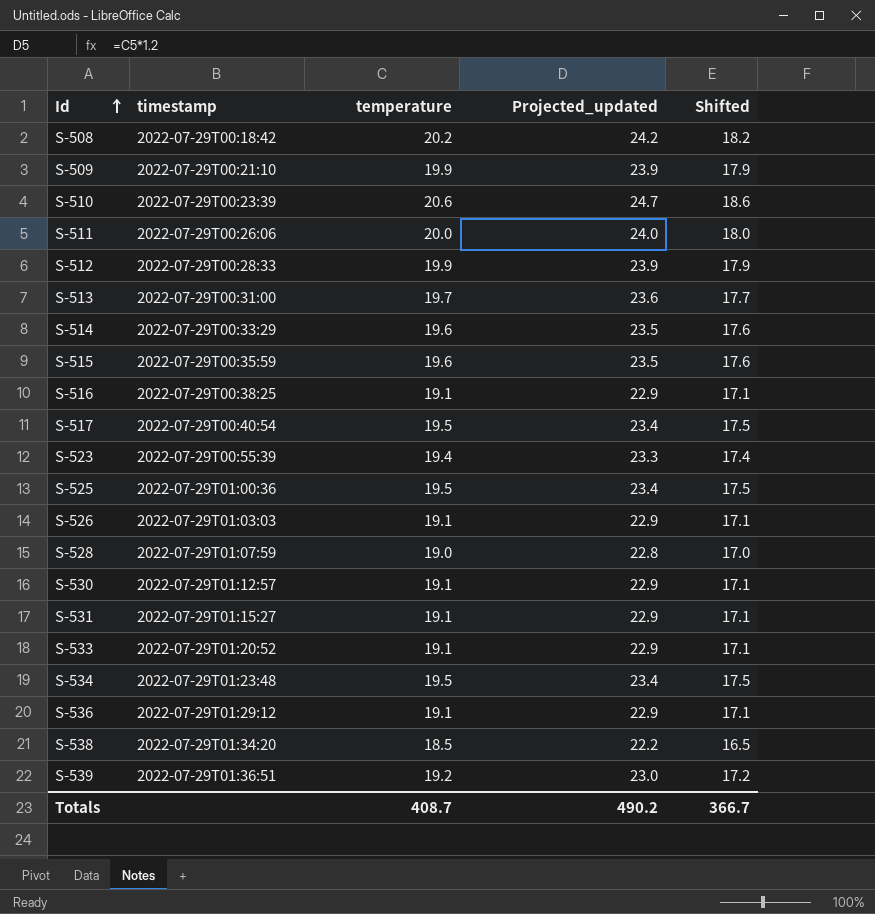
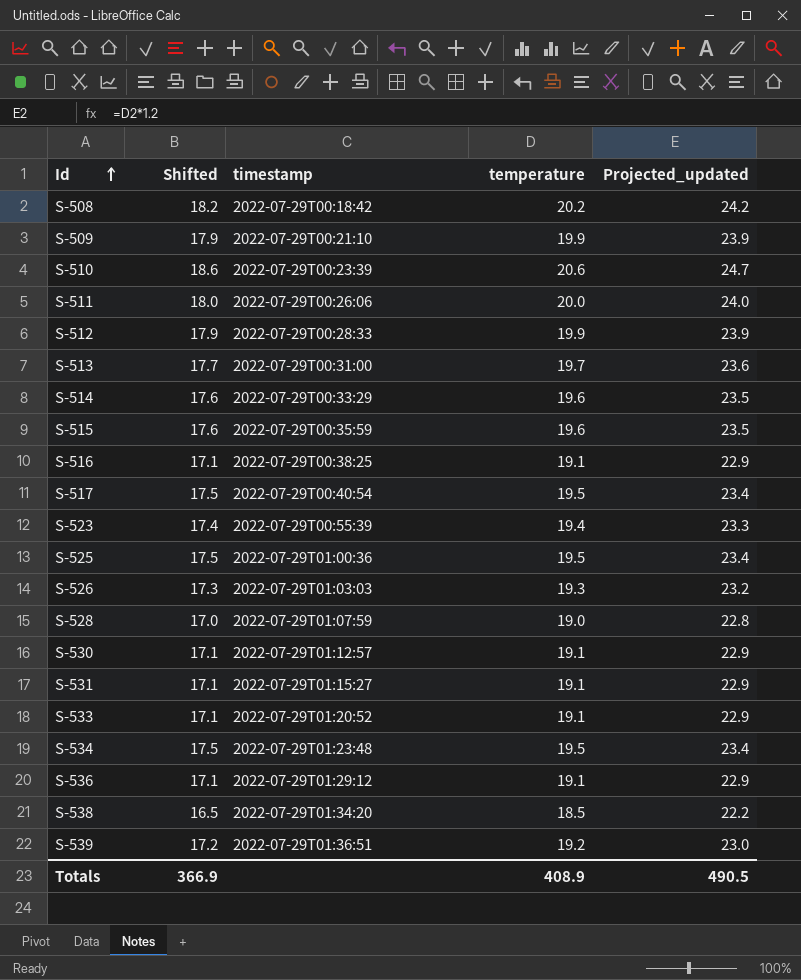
column Shifted | position: 5 -> 2
S-526 | Shifted: 17.1 -> 17.3
S-526 | temperature: 19.1 -> 19.3
S-526 | Projected_updated: 22.9 -> 23.2
Totals | Shifted: 366.7 -> 366.9
Totals | temperature: 408.7 -> 408.9
Totals | Projected_updated: 490.2 -> 490.5

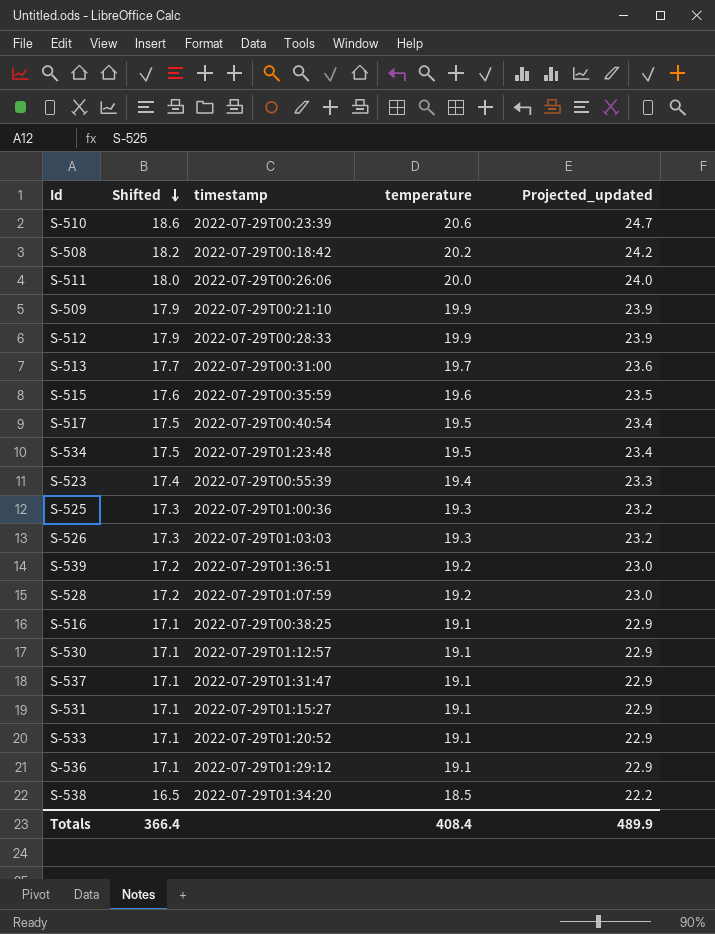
row order: Id ascending -> Shifted descending
row S-514: 17.6 | 2022-07-29T00:33:29 | 19.6 | 23.5 -> none
S-525 | Shifted: 17.5 -> 17.3
S-525 | temperature: 19.5 -> 19.3
S-525 | Projected_updated: 23.4 -> 23.2
S-528 | Shifted: 17.0 -> 17.2
S-528 | temperature: 19.0 -> 19.2
S-528 | Projected_updated: 22.8 -> 23.0
row S-537: none -> 17.1 | 2022-07-29T01:31:47 | 19.1 | 22.9
Totals | Shifted: 366.9 -> 366.4
Totals | temperature: 408.9 -> 408.4
Totals | Projected_updated: 490.5 -> 489.9

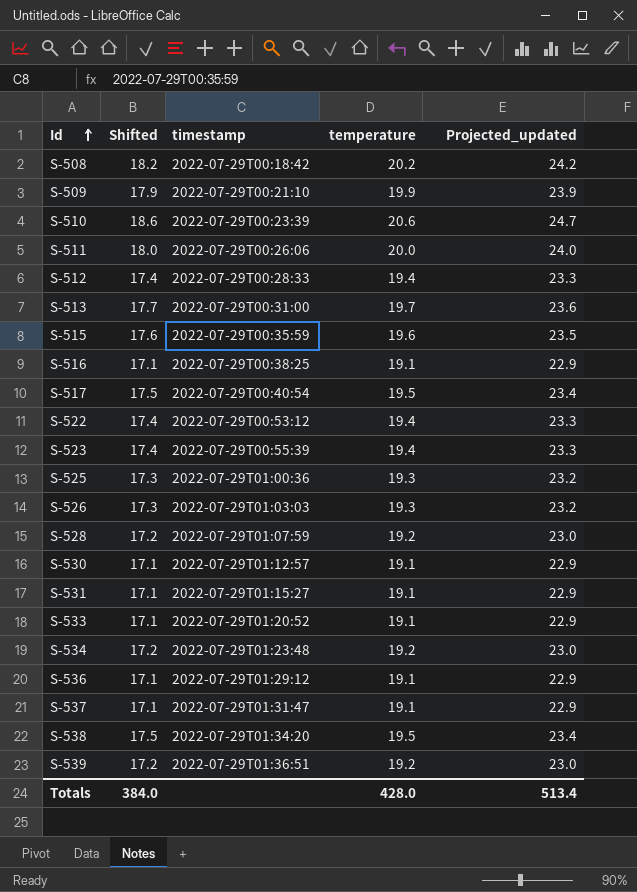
row order: Shifted descending -> Id ascending
S-512 | Shifted: 17.9 -> 17.4
S-512 | temperature: 19.9 -> 19.4
S-512 | Projected_updated: 23.9 -> 23.3
row S-522: none -> 17.4 | 2022-07-29T00:53:12 | 19.4 | 23.3
S-534 | Shifted: 17.5 -> 17.2
S-534 | temperature: 19.5 -> 19.2
S-534 | Projected_updated: 23.4 -> 23.0
S-538 | Shifted: 16.5 -> 17.5
S-538 | temperature: 18.5 -> 19.5
S-538 | Projected_updated: 22.2 -> 23.4
Totals | Shifted: 366.4 -> 384.0
Totals | temperature: 408.4 -> 428.0
Totals | Projected_updated: 489.9 -> 513.4

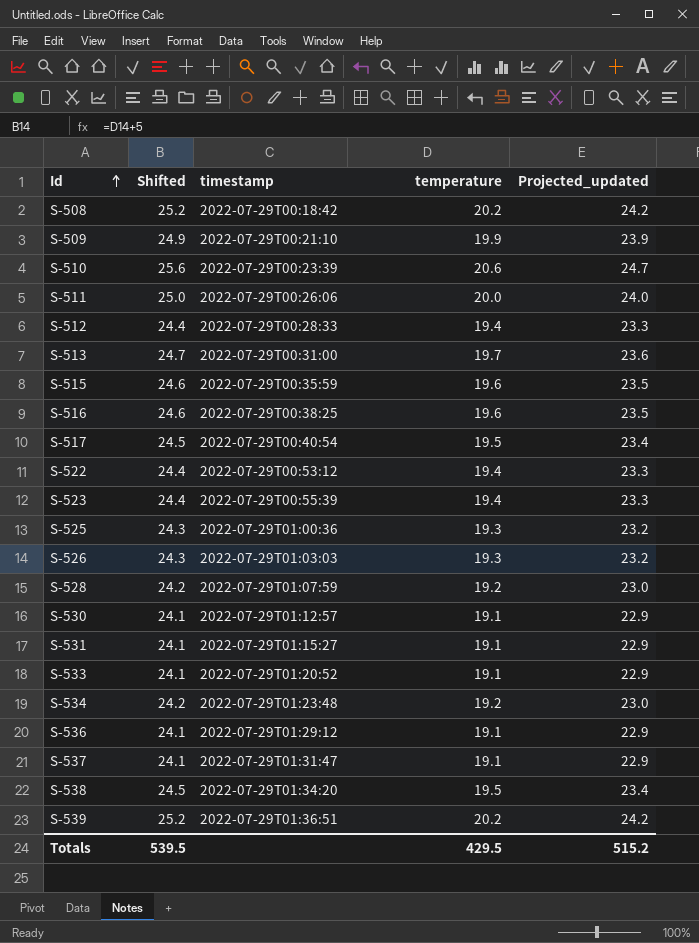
column Shifted | formula: [temperature] - 2 -> [temperature] + 5
S-516 | temperature: 19.1 -> 19.6
S-516 | Projected_updated: 22.9 -> 23.5
S-539 | temperature: 19.2 -> 20.2
S-539 | Projected_updated: 23.0 -> 24.2
Totals | Shifted: 384.0 -> 539.5
Totals | temperature: 428.0 -> 429.5
Totals | Projected_updated: 513.4 -> 515.2

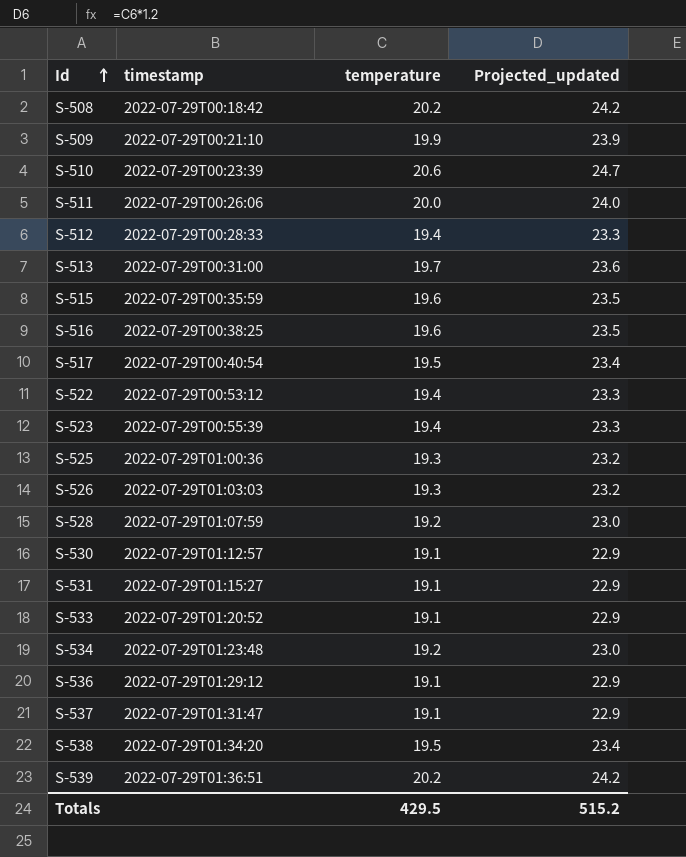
column Shifted | formula: [temperature] + 5 -> none

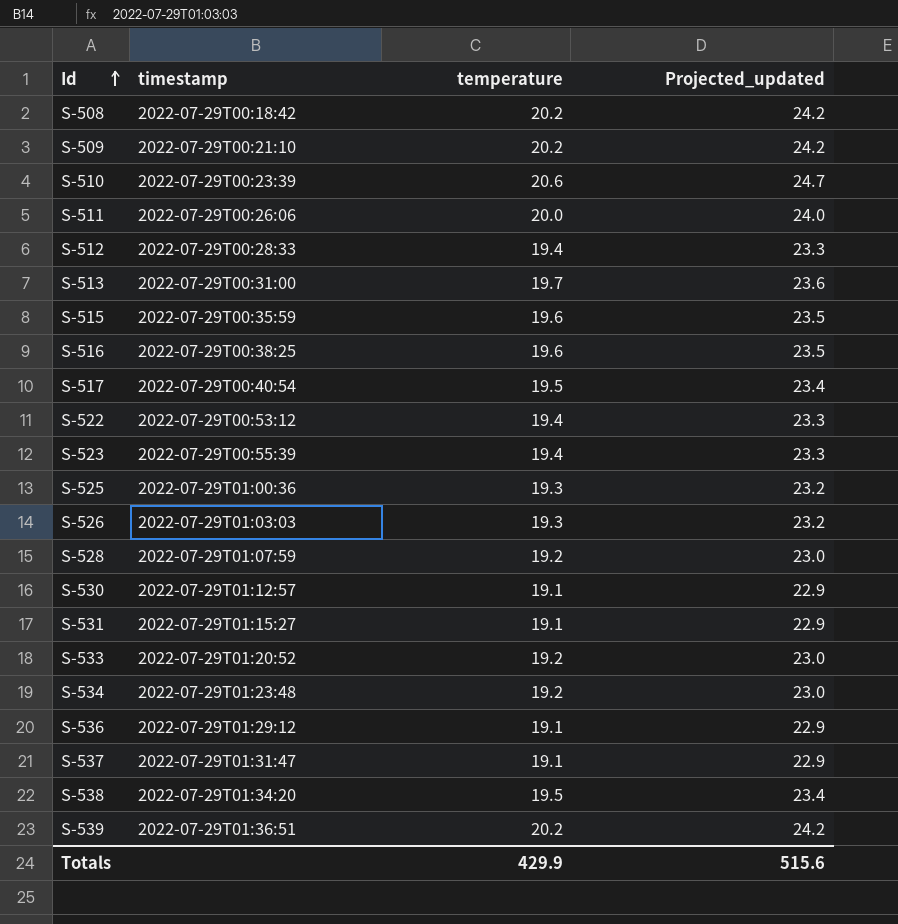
S-509 | temperature: 19.9 -> 20.2
S-509 | Projected_updated: 23.9 -> 24.2
S-533 | temperature: 19.1 -> 19.2
S-533 | Projected_updated: 22.9 -> 23.0
Totals | temperature: 429.5 -> 429.9
Totals | Projected_updated: 515.2 -> 515.6

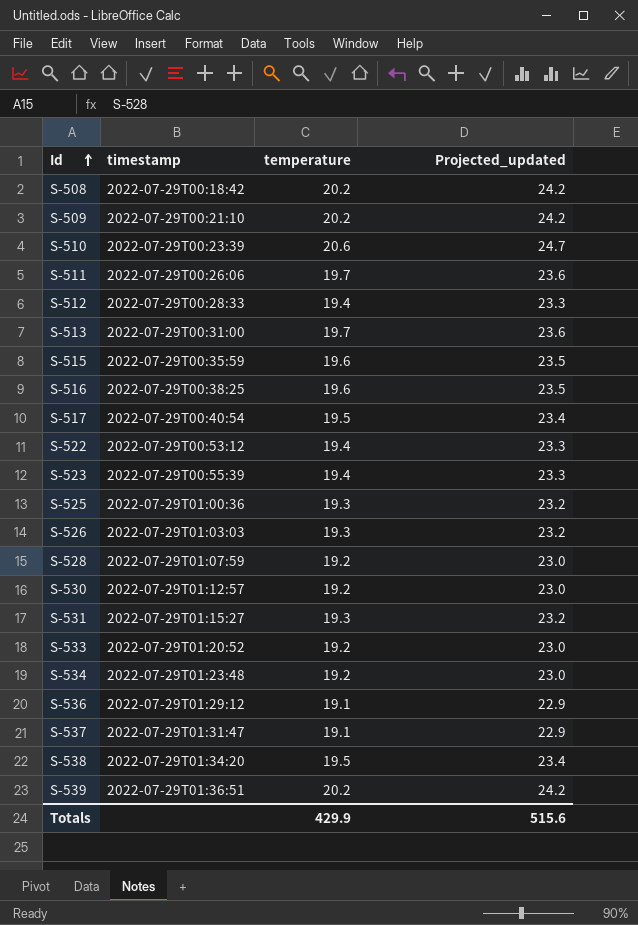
S-511 | temperature: 20.0 -> 19.7
S-511 | Projected_updated: 24.0 -> 23.6
S-530 | temperature: 19.1 -> 19.2
S-530 | Projected_updated: 22.9 -> 23.0
S-531 | temperature: 19.1 -> 19.3
S-531 | Projected_updated: 22.9 -> 23.2

